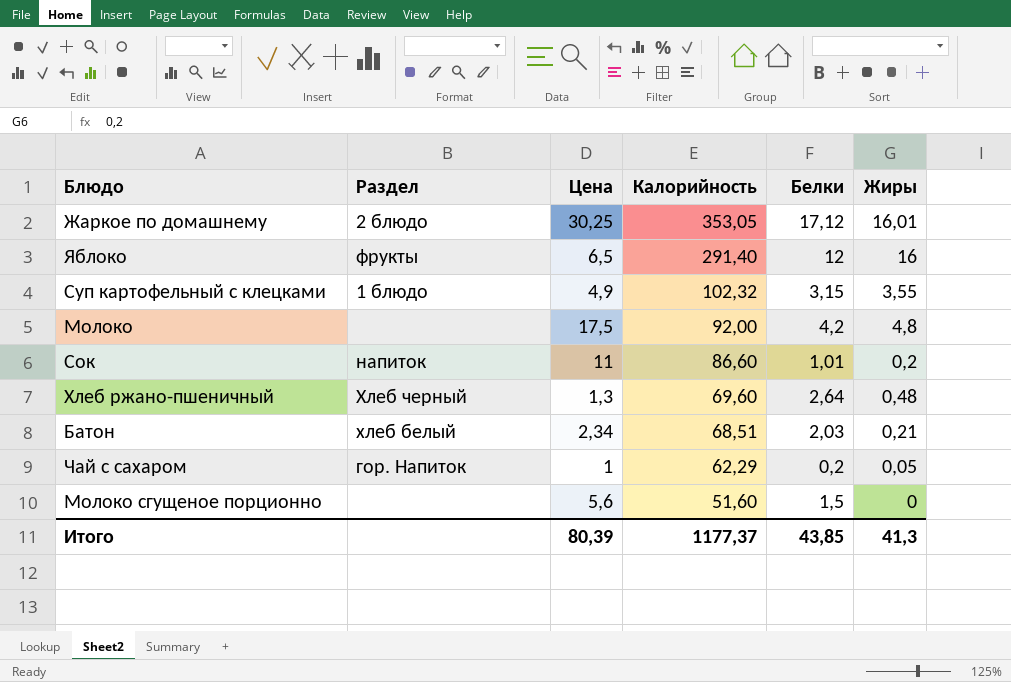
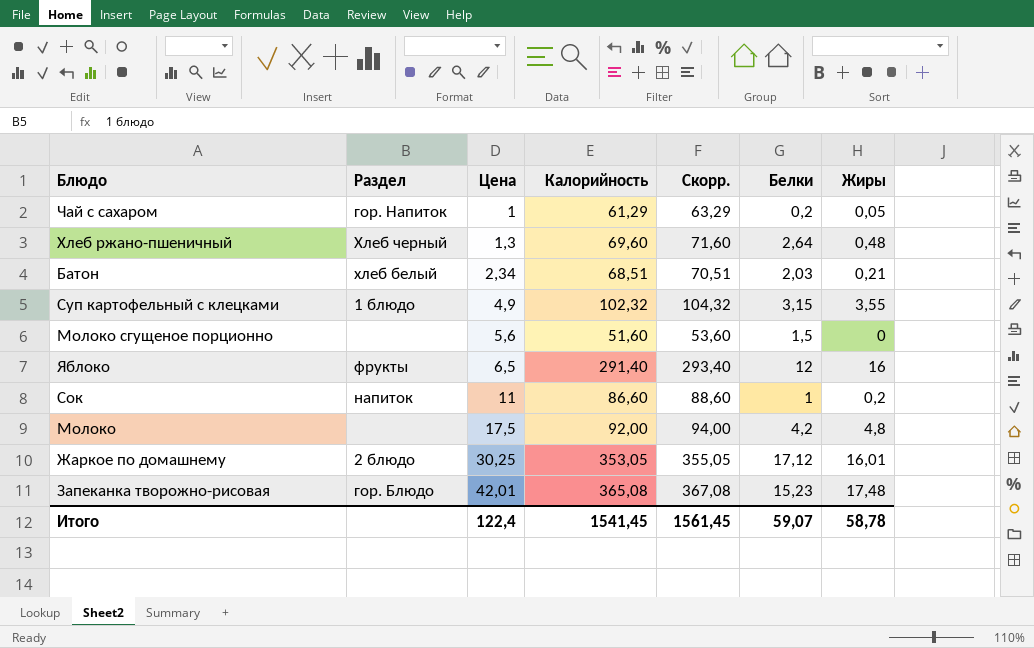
row order: Калорийность descending -> Цена ascending
column Скорр. | formula: none -> [Калорийность] + 2
Чай с сахаром | Калорийность: 62,29 -> 61,29
Сок | Белки: 1,01 -> 1
row Запеканка творожно-рисовая: none -> гор. Блюдо | 42,01 | 365,08 | 367,08 | 15,23 | 17,48
Итого | Цена: 80,39 -> 122,4
Итого | Калорийность: 1177,37 -> 1541,45
Итого | Белки: 43,85 -> 59,07
Итого | Жиры: 41,3 -> 58,78

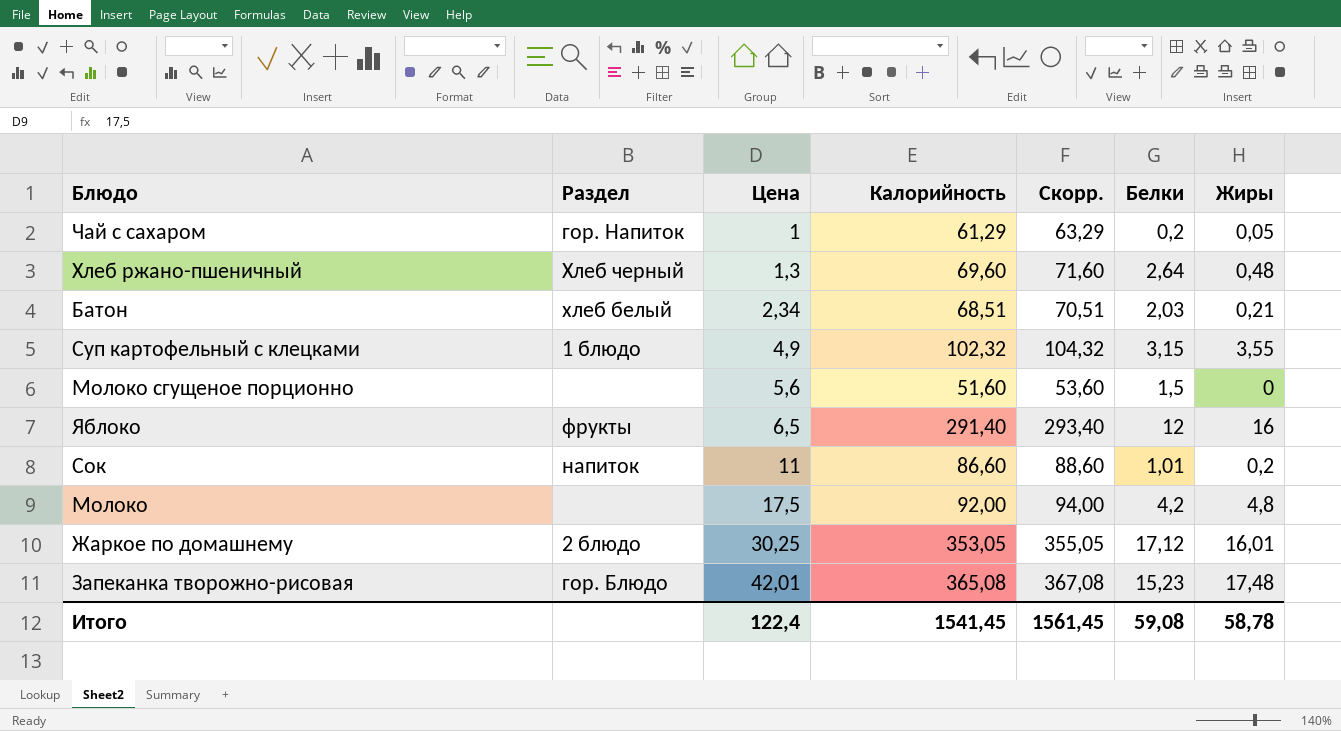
Сок | Белки: 1 -> 1,01
Итого | Белки: 59,07 -> 59,08

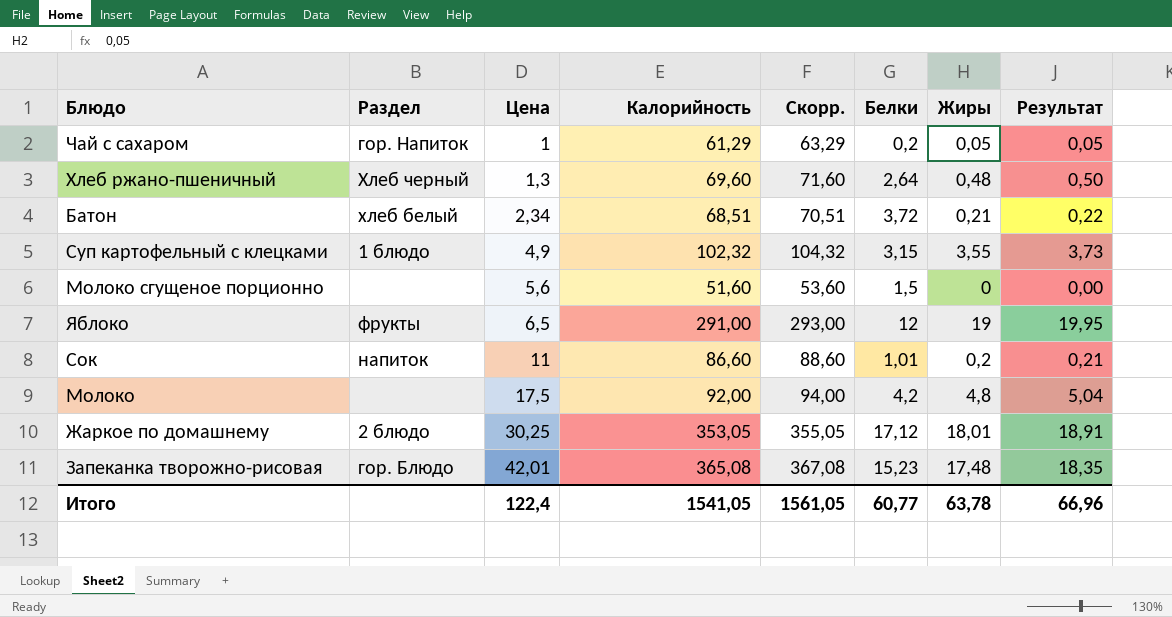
column Результат | formula: none -> [Жиры] * 1,05
Батон | Белки: 2,03 -> 3,72
Яблоко | Калорийность: 291,40 -> 291,00
Яблоко | Скорр.: 293,40 -> 293,00
Яблоко | Жиры: 16 -> 19
Жаркое по домашнему | Жиры: 16,01 -> 18,01
Итого | Калорийность: 1541,45 -> 1541,05
Итого | Скорр.: 1561,45 -> 1561,05
Итого | Белки: 59,08 -> 60,77
Итого | Жиры: 58,78 -> 63,78

